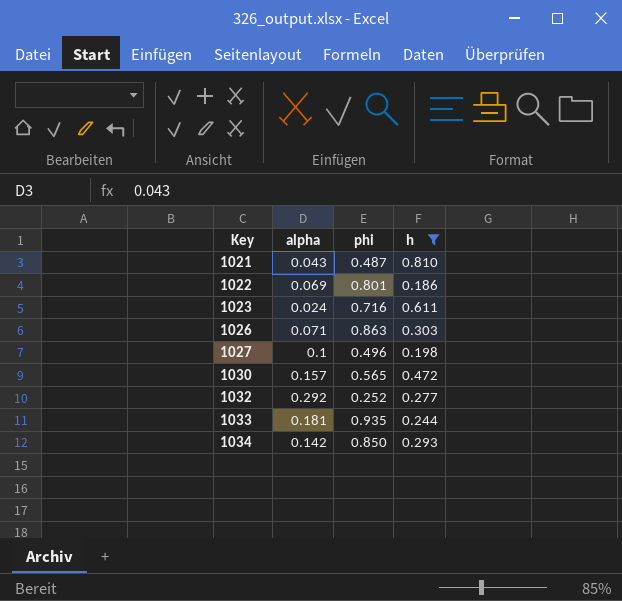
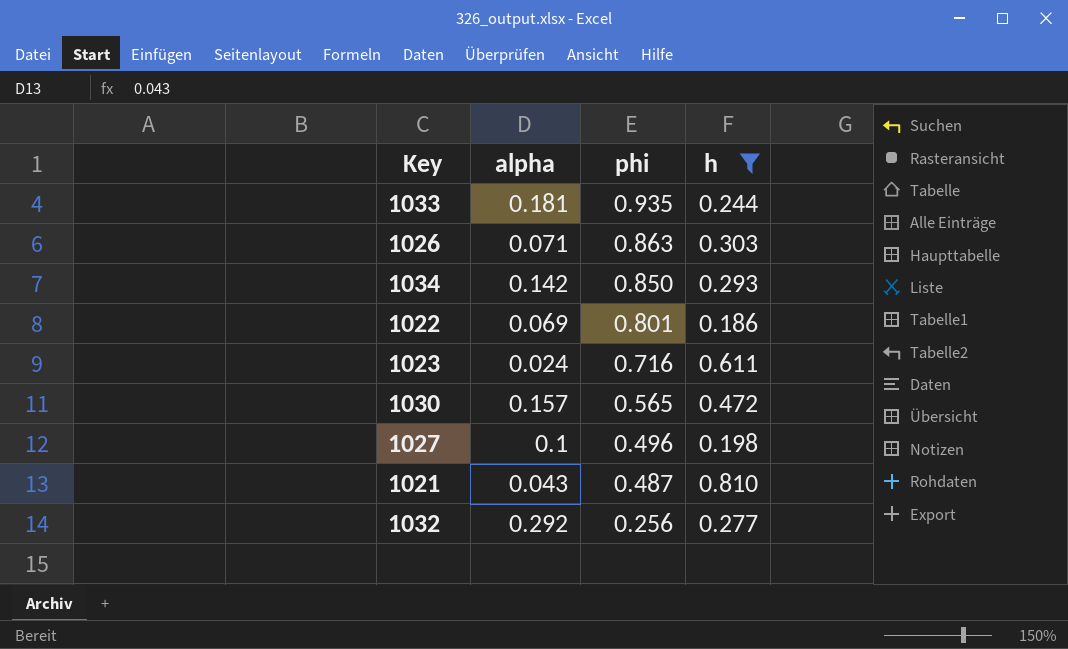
row order: Key ascending -> phi descending
1032 | phi: 0.252 -> 0.256

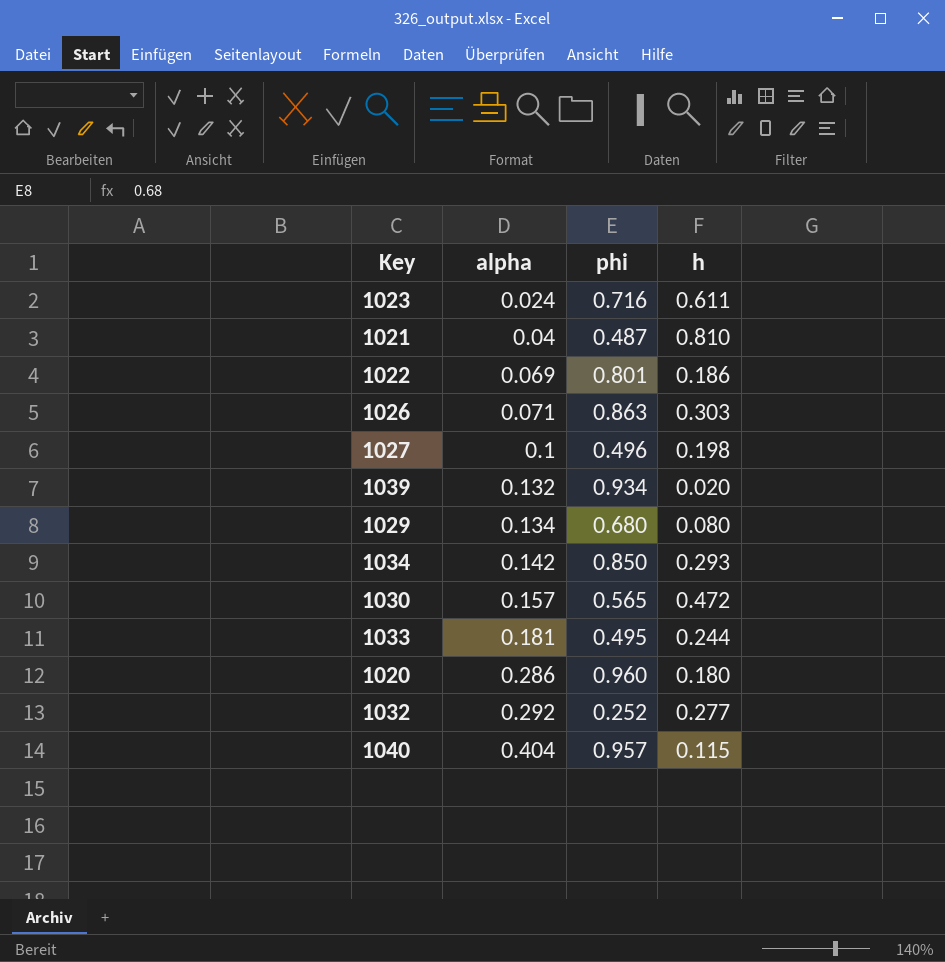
filter: h >= 0.186 -> none
row order: phi descending -> alpha ascending
1021 | alpha: 0.043 -> 0.04
1033 | phi: 0.935 -> 0.495
1032 | phi: 0.256 -> 0.252

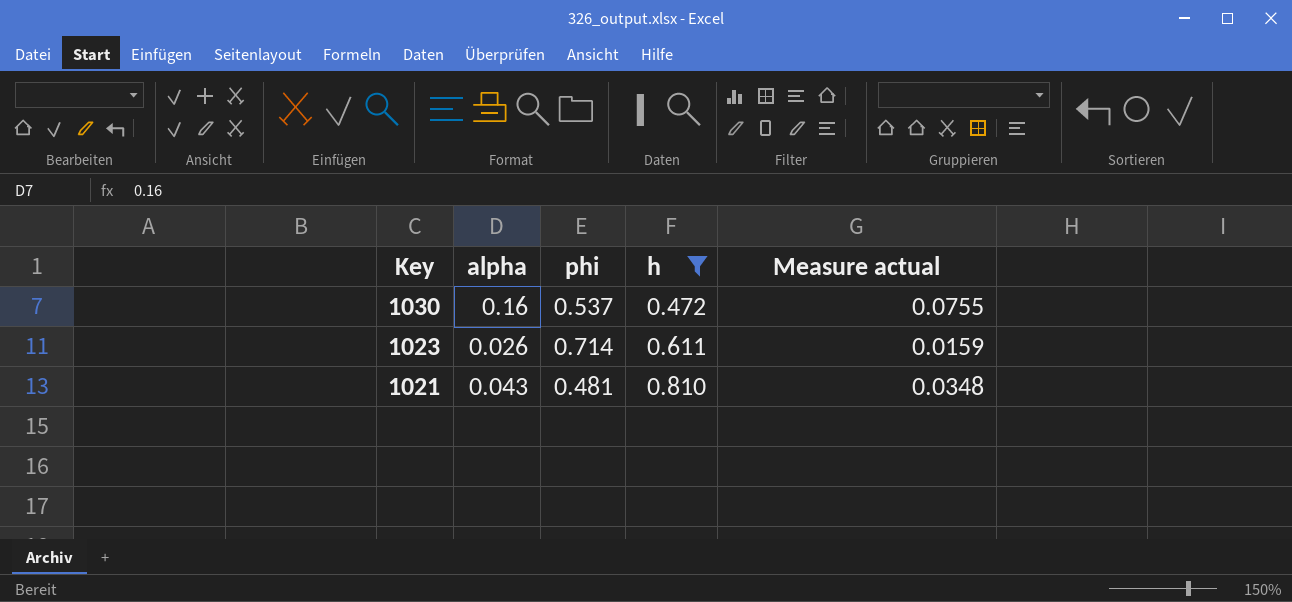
filter: none -> h >= 0.472
row order: alpha ascending -> Key descending
column Measure actual | formula: none -> [alpha] * [h]
1030 | alpha: 0.157 -> 0.16
1030 | phi: 0.565 -> 0.537
1023 | alpha: 0.024 -> 0.026
1023 | phi: 0.716 -> 0.714
1021 | alpha: 0.04 -> 0.043
1021 | phi: 0.487 -> 0.481

